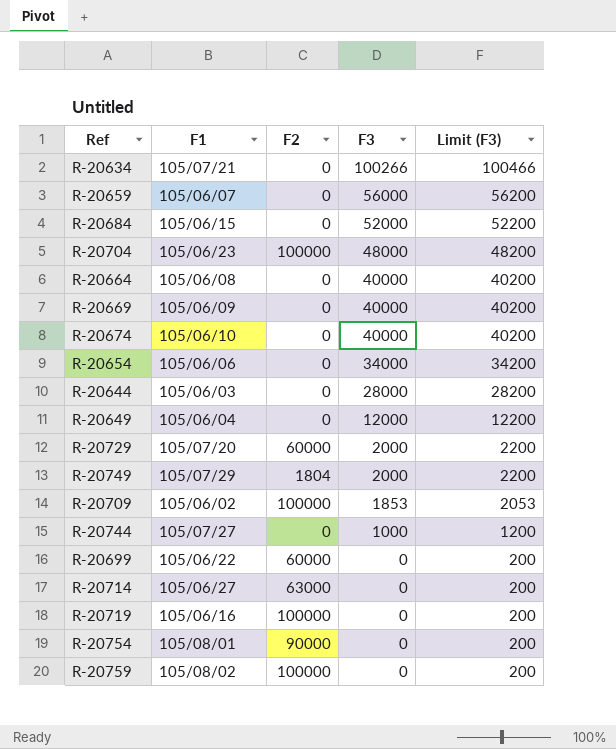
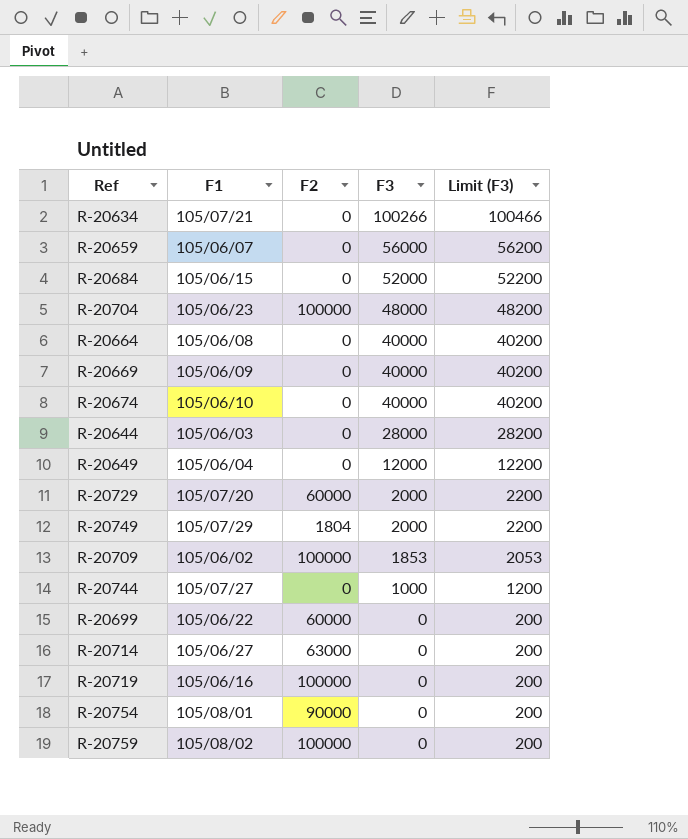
row R-20654: 105/06/06 | 0 | 34000 | 34200 -> none

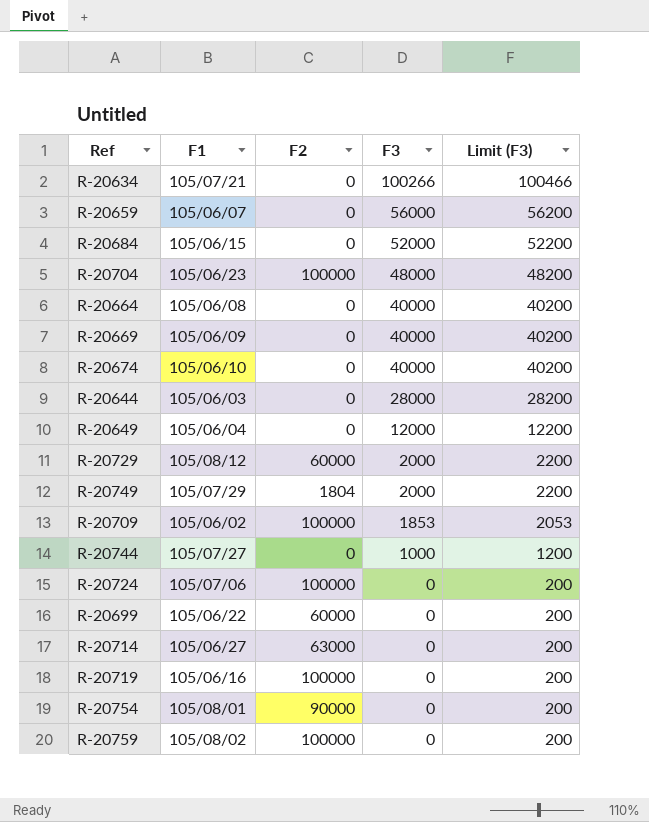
R-20729 | F1: 105/07/20 -> 105/08/12
row R-20724: none -> 105/07/06 | 100000 | 0 | 200

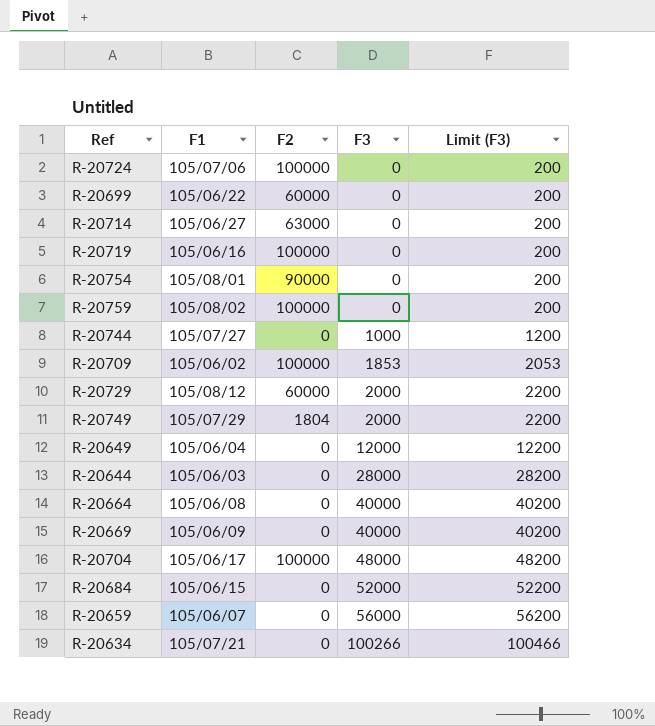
row order: F3 descending -> F3 ascending
row R-20674: 105/06/10 | 0 | 40000 | 40200 -> none
R-20704 | F1: 105/06/23 -> 105/06/17

